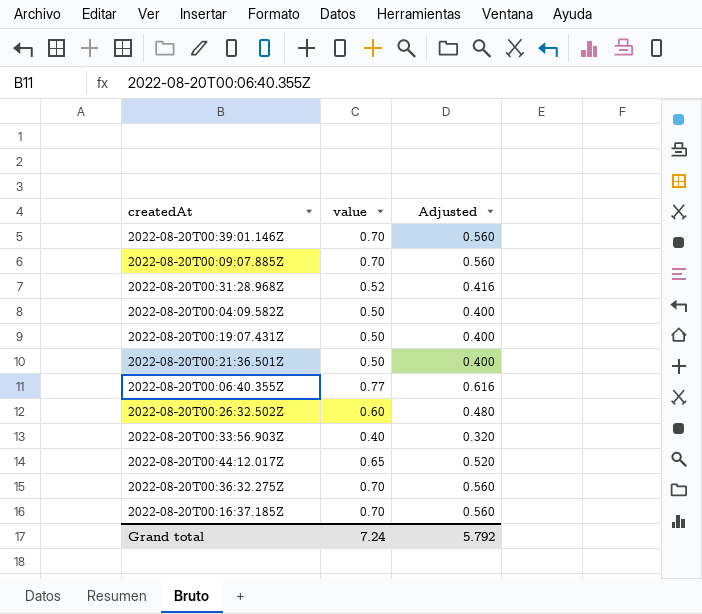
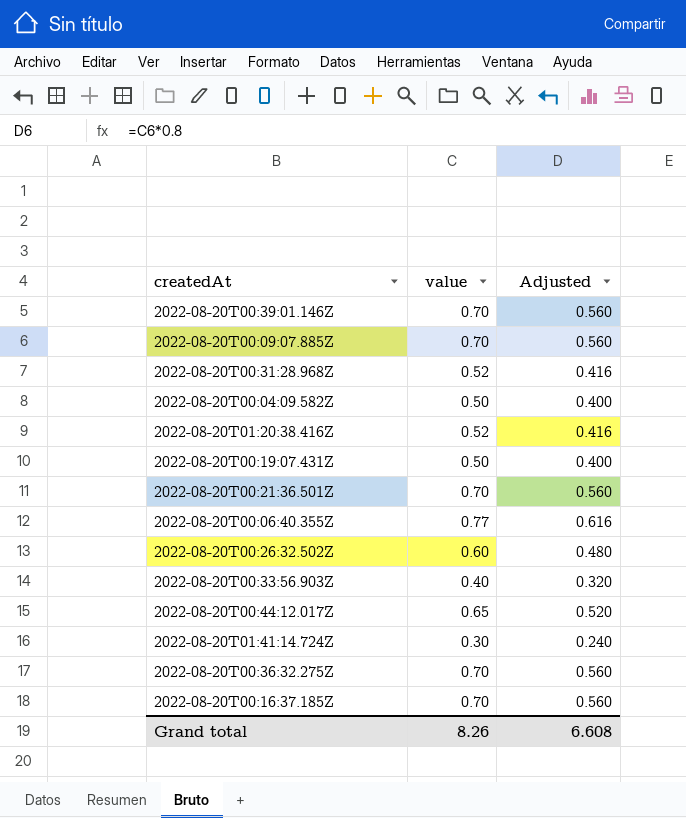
row 2022-08-20T01:20:38.416Z: none -> 0.52 | 0.416
2022-08-20T00:21:36.501Z | value: 0.50 -> 0.70
2022-08-20T00:21:36.501Z | Adjusted: 0.400 -> 0.560
row 2022-08-20T01:41:14.724Z: none -> 0.30 | 0.240
Grand total | value: 7.24 -> 8.26
Grand total | Adjusted: 5.792 -> 6.608

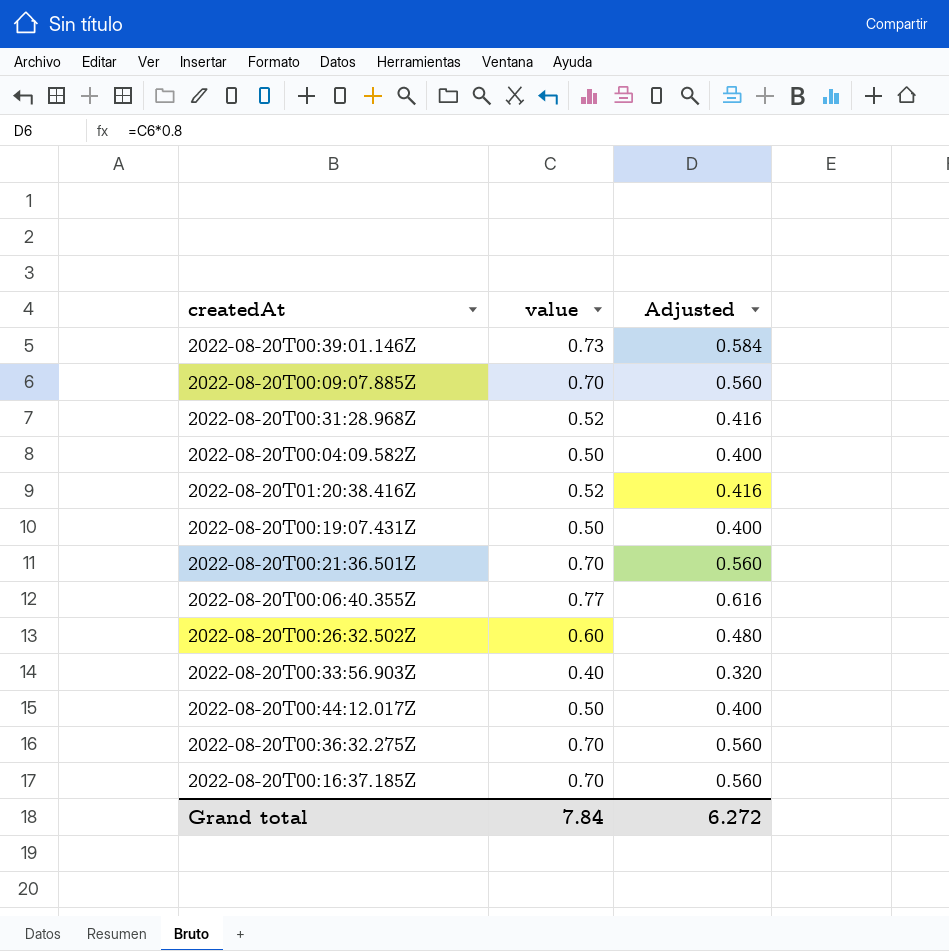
row 2022-08-20T01:41:14.724Z: 0.30 | 0.240 -> none
2022-08-20T00:39:01.146Z | value: 0.70 -> 0.73
2022-08-20T00:39:01.146Z | Adjusted: 0.560 -> 0.584
2022-08-20T00:44:12.017Z | value: 0.65 -> 0.50
2022-08-20T00:44:12.017Z | Adjusted: 0.520 -> 0.400
Grand total | value: 8.26 -> 7.84
Grand total | Adjusted: 6.608 -> 6.272

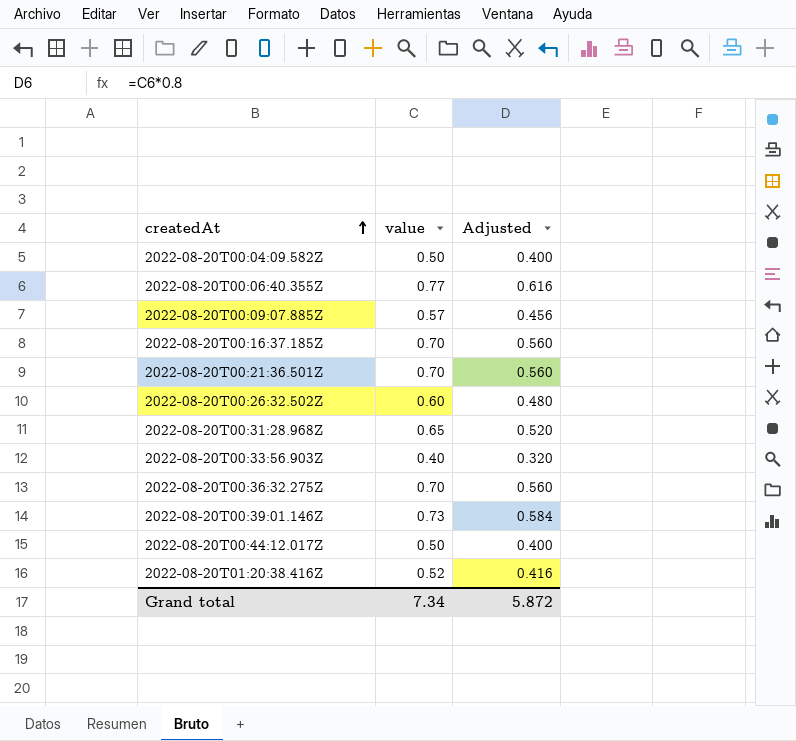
row order: none -> createdAt ascending
row 2022-08-20T00:19:07.431Z: 0.50 | 0.400 -> none
2022-08-20T00:09:07.885Z | value: 0.70 -> 0.57
2022-08-20T00:09:07.885Z | Adjusted: 0.560 -> 0.456
2022-08-20T00:31:28.968Z | value: 0.52 -> 0.65
2022-08-20T00:31:28.968Z | Adjusted: 0.416 -> 0.520
Grand total | value: 7.84 -> 7.34
Grand total | Adjusted: 6.272 -> 5.872

